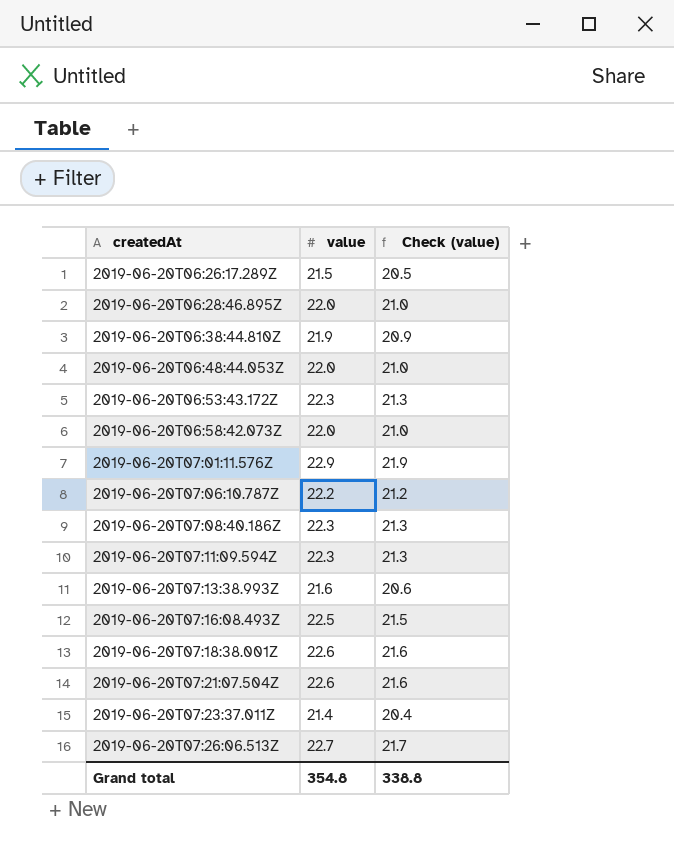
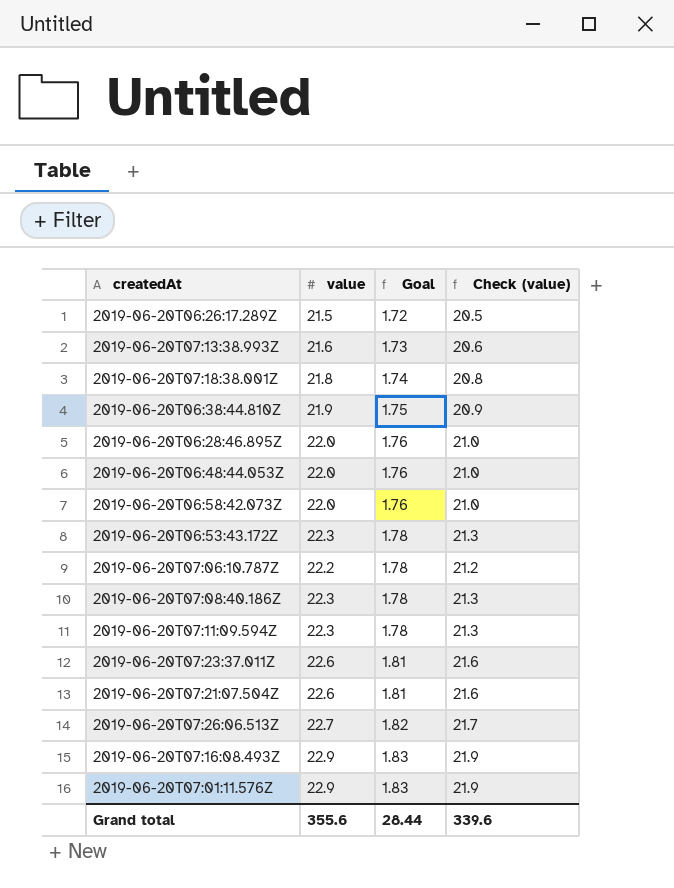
row order: createdAt ascending -> Goal ascending
column Goal | formula: none -> [value] * 0.08
2019-06-20T07:18:38.001Z | value: 22.6 -> 21.8
2019-06-20T07:18:38.001Z | Check (value): 21.6 -> 20.8
2019-06-20T07:23:37.011Z | value: 21.4 -> 22.6
2019-06-20T07:23:37.011Z | Check (value): 20.4 -> 21.6
2019-06-20T07:16:08.493Z | value: 22.5 -> 22.9
2019-06-20T07:16:08.493Z | Check (value): 21.5 -> 21.9
Grand total | value: 354.8 -> 355.6
Grand total | Check (value): 338.8 -> 339.6

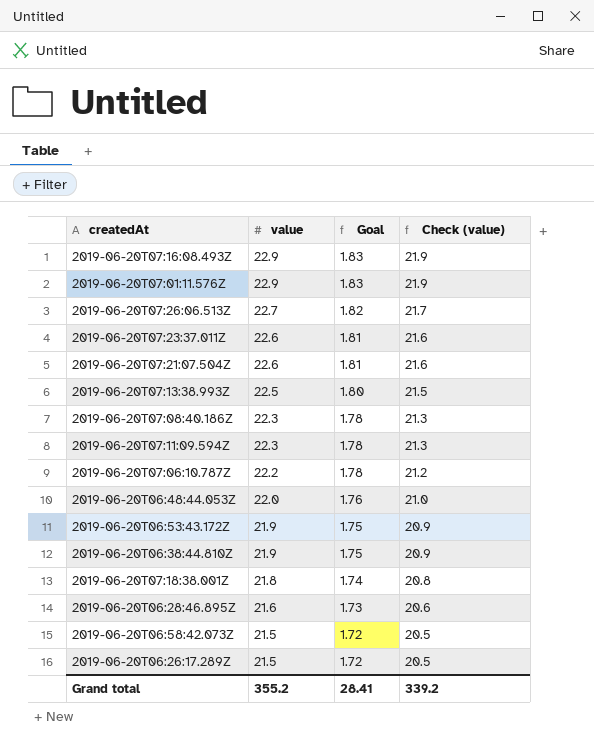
row order: Goal ascending -> value descending
2019-06-20T07:13:38.993Z | value: 21.6 -> 22.5
2019-06-20T07:13:38.993Z | Goal: 1.73 -> 1.80
2019-06-20T07:13:38.993Z | Check (value): 20.6 -> 21.5
2019-06-20T06:53:43.172Z | value: 22.3 -> 21.9
2019-06-20T06:53:43.172Z | Goal: 1.78 -> 1.75
2019-06-20T06:53:43.172Z | Check (value): 21.3 -> 20.9
2019-06-20T06:28:46.895Z | value: 22.0 -> 21.6
2019-06-20T06:28:46.895Z | Goal: 1.76 -> 1.73
2019-06-20T06:28:46.895Z | Check (value): 21.0 -> 20.6
2019-06-20T06:58:42.073Z | value: 22.0 -> 21.5
2019-06-20T06:58:42.073Z | Goal: 1.76 -> 1.72
2019-06-20T06:58:42.073Z | Check (value): 21.0 -> 20.5
Grand total | value: 355.6 -> 355.2
Grand total | Goal: 28.44 -> 28.41
Grand total | Check (value): 339.6 -> 339.2

